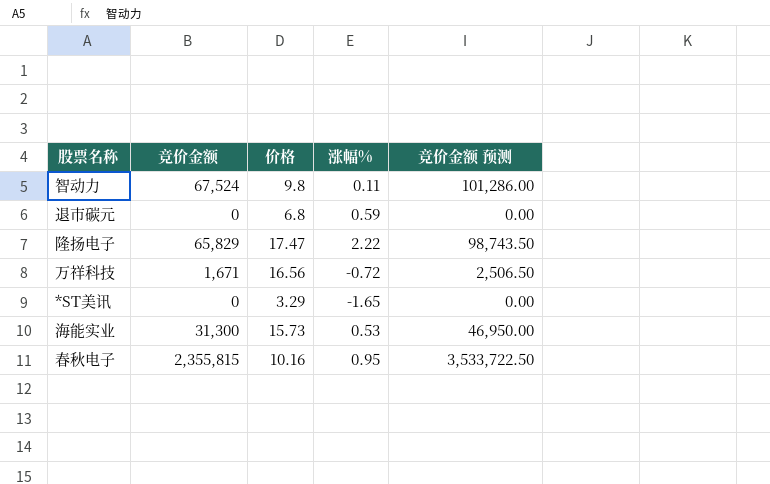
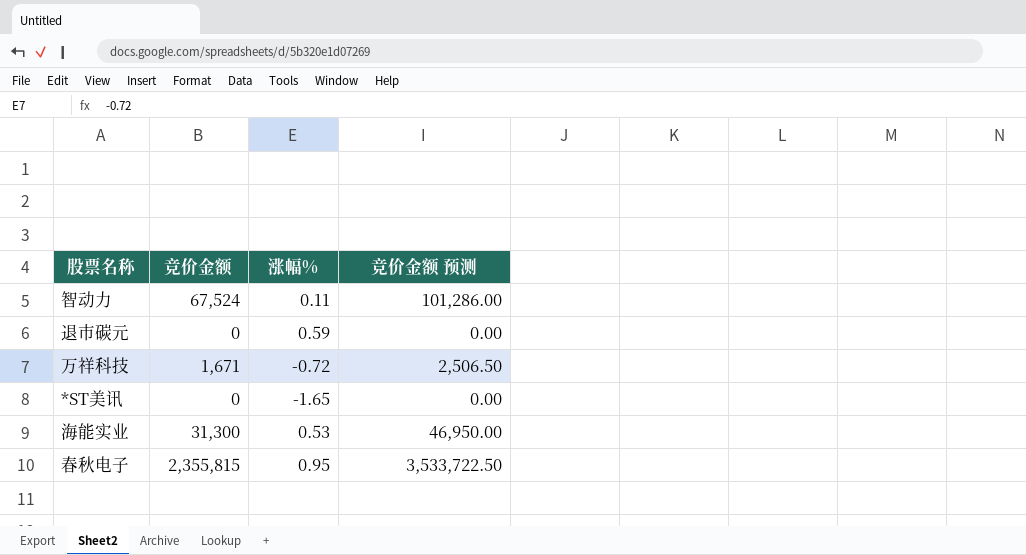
column 价格 | position: 3 -> none
row 隆扬电子: 65,829 | 17.47 | 2.22 | 98,743.50 -> none

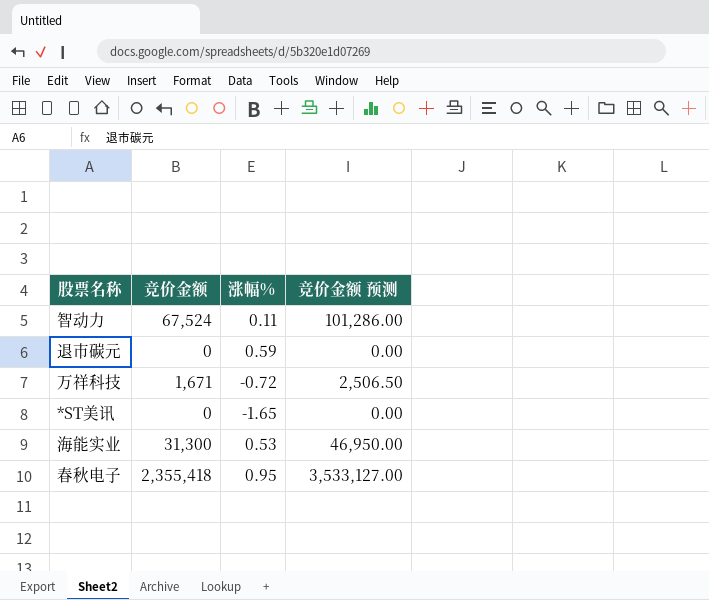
春秋电子 | 竞价金额: 2,355,815 -> 2,355,418
春秋电子 | 竞价金额 预测: 3,533,722.50 -> 3,533,127.00

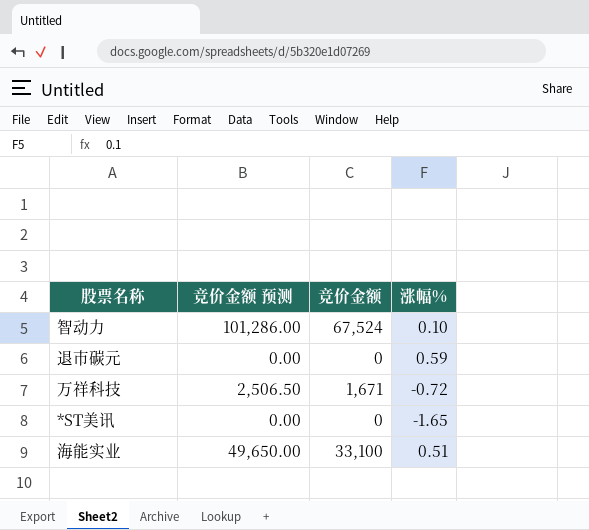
column 竞价金额 预测 | position: 4 -> 2
row 春秋电子: 2,355,418 | 0.95 | 3,533,127.00 -> none
智动力 | 涨幅%: 0.11 -> 0.10
海能实业 | 竞价金额 预测: 46,950.00 -> 49,650.00
海能实业 | 竞价金额: 31,300 -> 33,100
海能实业 | 涨幅%: 0.53 -> 0.51

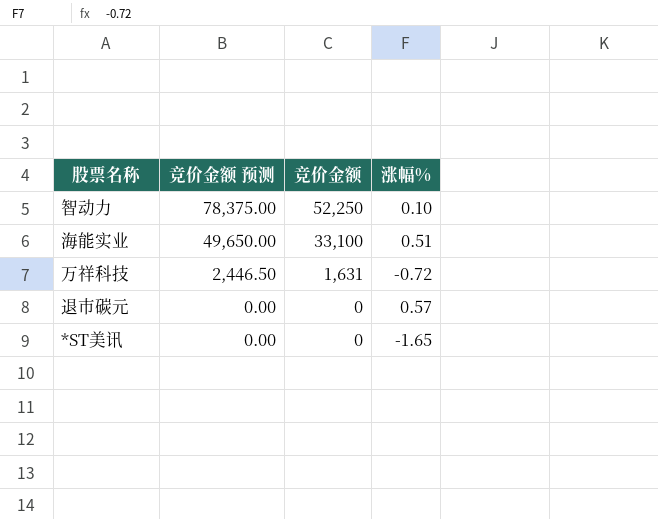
row order: none -> 竞价金额 预测 descending
智动力 | 竞价金额 预测: 101,286.00 -> 78,375.00
智动力 | 竞价金额: 67,524 -> 52,250
万祥科技 | 竞价金额 预测: 2,506.50 -> 2,446.50
万祥科技 | 竞价金额: 1,671 -> 1,631
退市碳元 | 涨幅%: 0.59 -> 0.57

